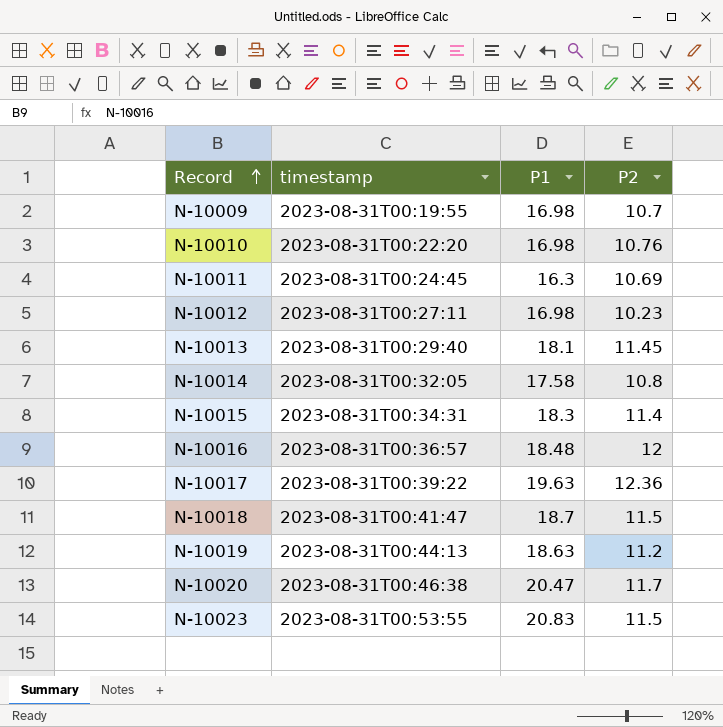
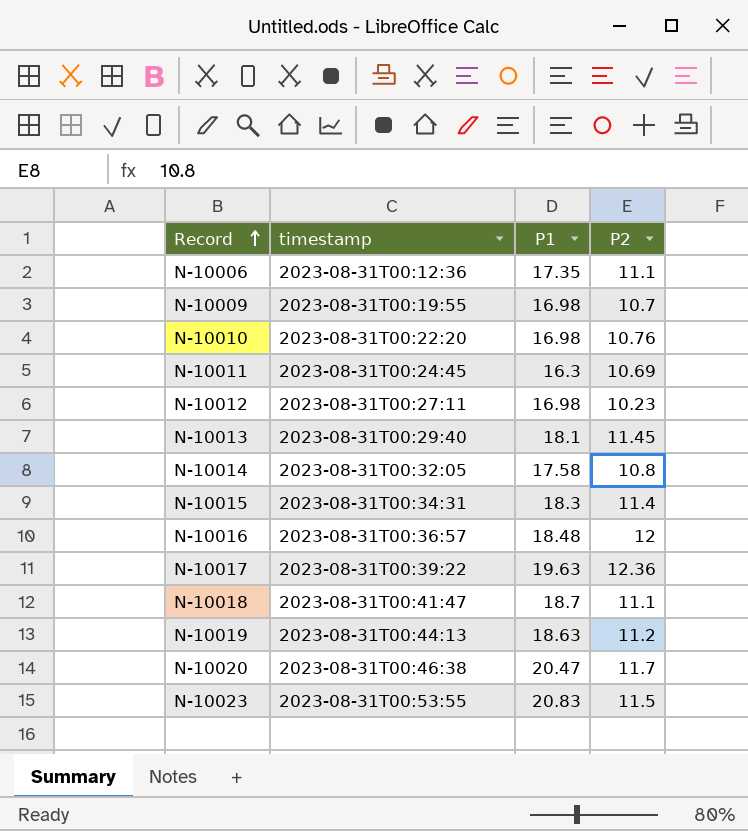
row N-10006: none -> 2023-08-31T00:12:36 | 17.35 | 11.1
N-10018 | P2: 11.5 -> 11.1

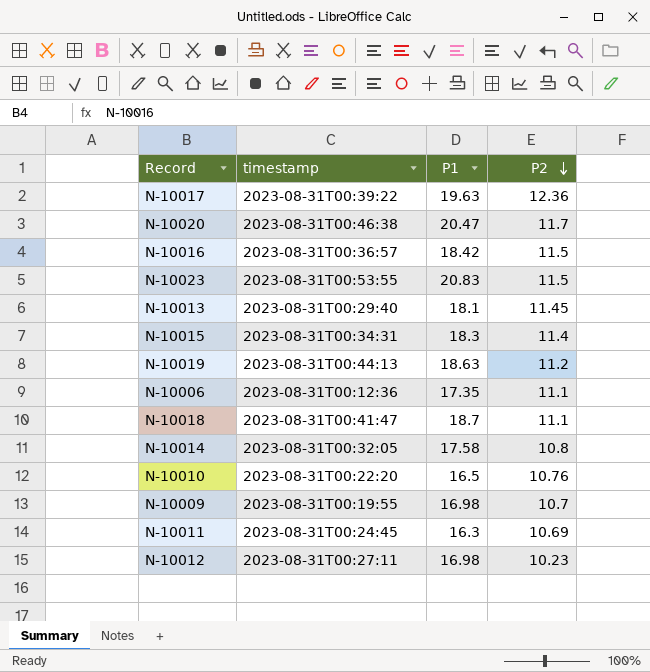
row order: Record ascending -> P2 descending
N-10016 | P1: 18.48 -> 18.42
N-10016 | P2: 12 -> 11.5
N-10010 | P1: 16.98 -> 16.5

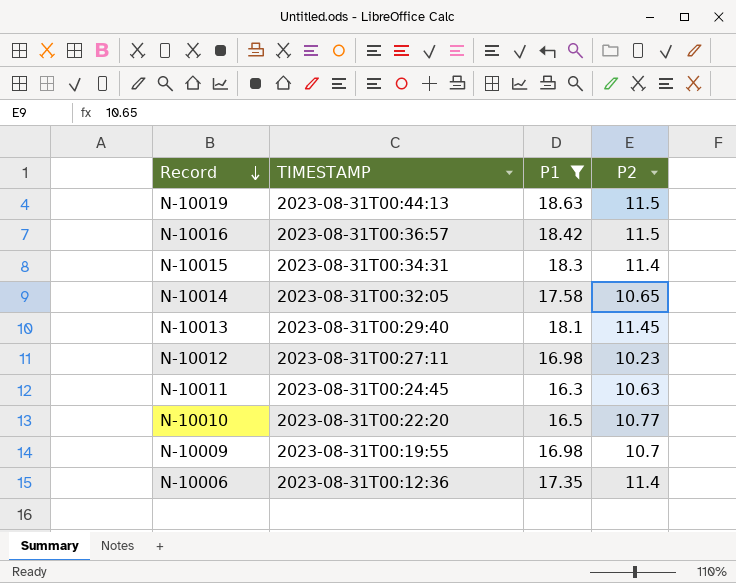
filter: none -> P1 <= 18.63
row order: P2 descending -> Record descending
column name: timestamp -> TIMESTAMP
N-10019 | P2: 11.2 -> 11.5
N-10014 | P2: 10.8 -> 10.65
N-10011 | P2: 10.69 -> 10.63
N-10010 | P2: 10.76 -> 10.77
N-10006 | P2: 11.1 -> 11.4

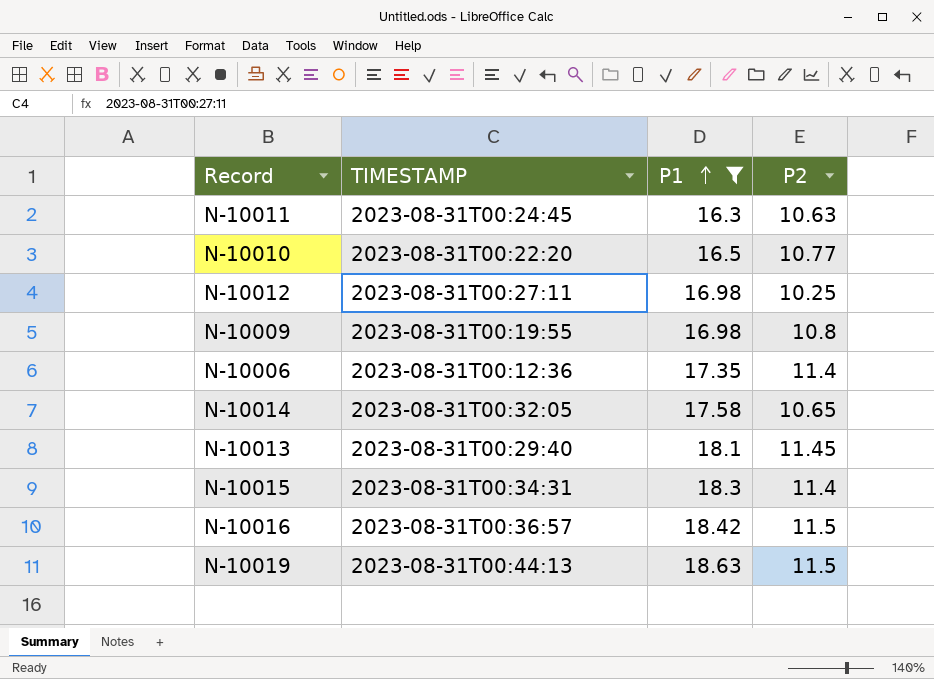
row order: Record descending -> P1 ascending
N-10012 | P2: 10.23 -> 10.25
N-10009 | P2: 10.7 -> 10.8

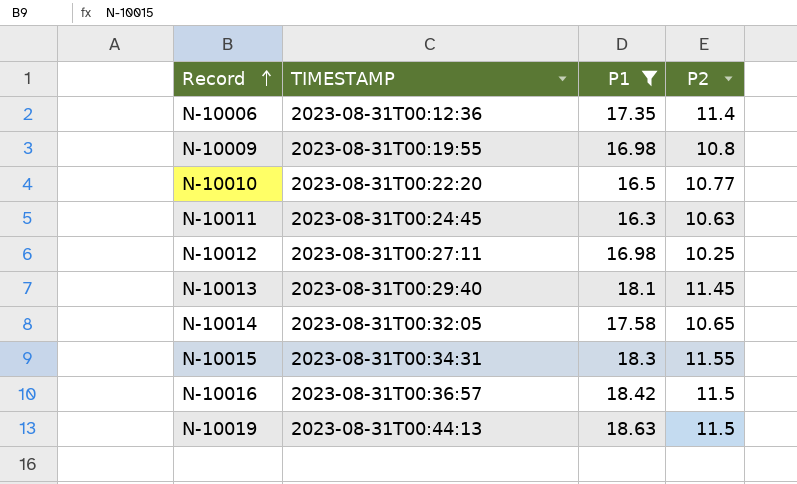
row order: P1 ascending -> Record ascending
N-10015 | P2: 11.4 -> 11.55

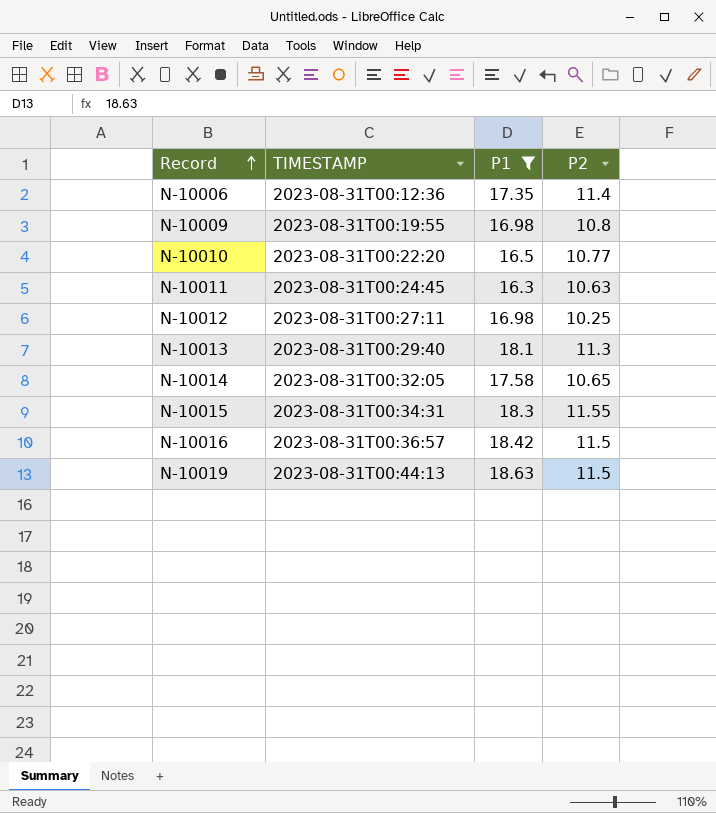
N-10013 | P2: 11.45 -> 11.3

